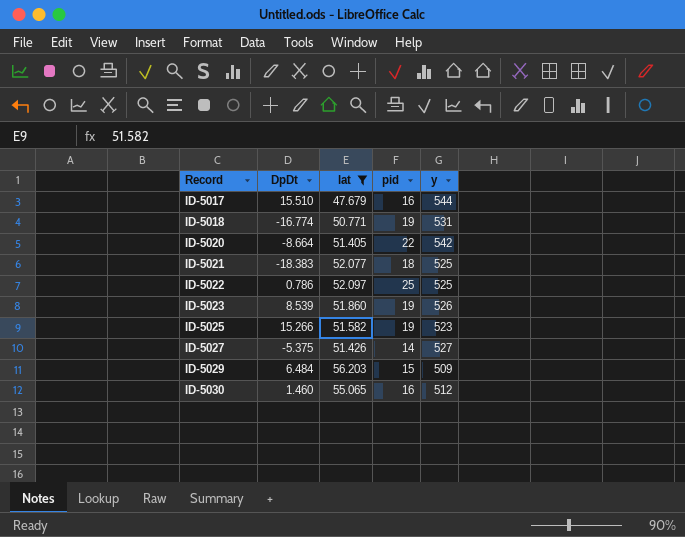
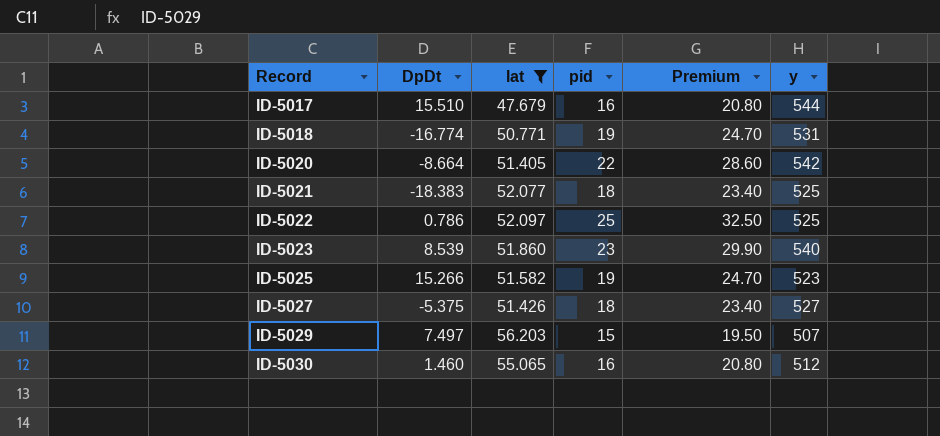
column Premium | formula: none -> [pid] * 1.3
ID-5023 | pid: 19 -> 23
ID-5023 | y: 526 -> 540
ID-5027 | pid: 14 -> 18
ID-5029 | DpDt: 6.484 -> 7.497
ID-5029 | y: 509 -> 507

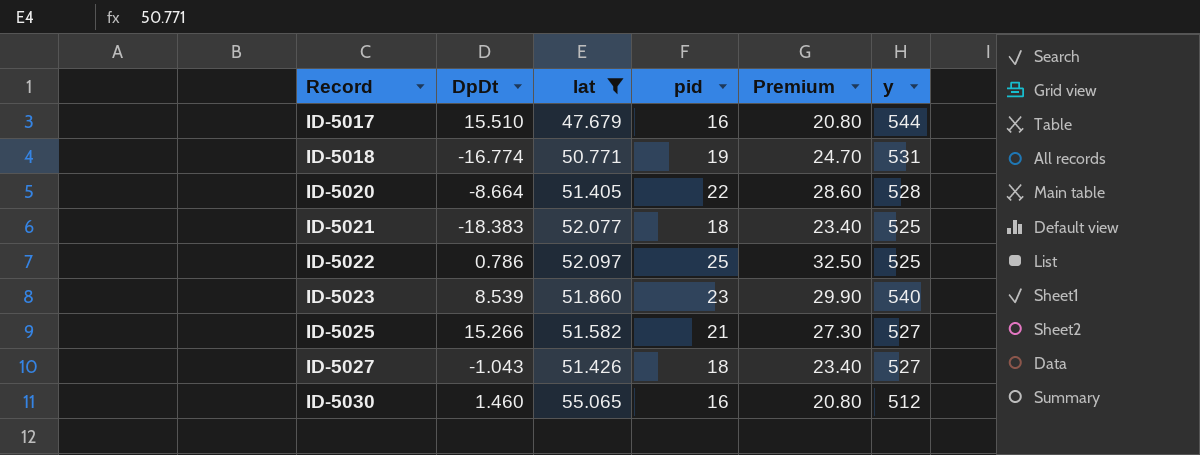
row ID-5029: 7.497 | 56.203 | 15 | 19.50 | 507 -> none
ID-5020 | y: 542 -> 528
ID-5025 | pid: 19 -> 21
ID-5025 | Premium: 24.70 -> 27.30
ID-5025 | y: 523 -> 527
ID-5027 | DpDt: -5.375 -> -1.043

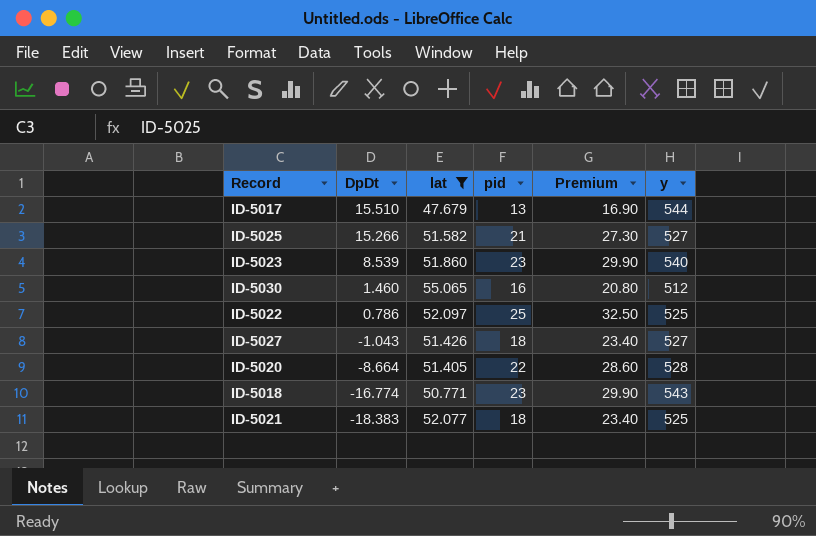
row order: Record ascending -> DpDt descending
ID-5017 | pid: 16 -> 13
ID-5017 | Premium: 20.80 -> 16.90
ID-5018 | pid: 19 -> 23
ID-5018 | Premium: 24.70 -> 29.90
ID-5018 | y: 531 -> 543

